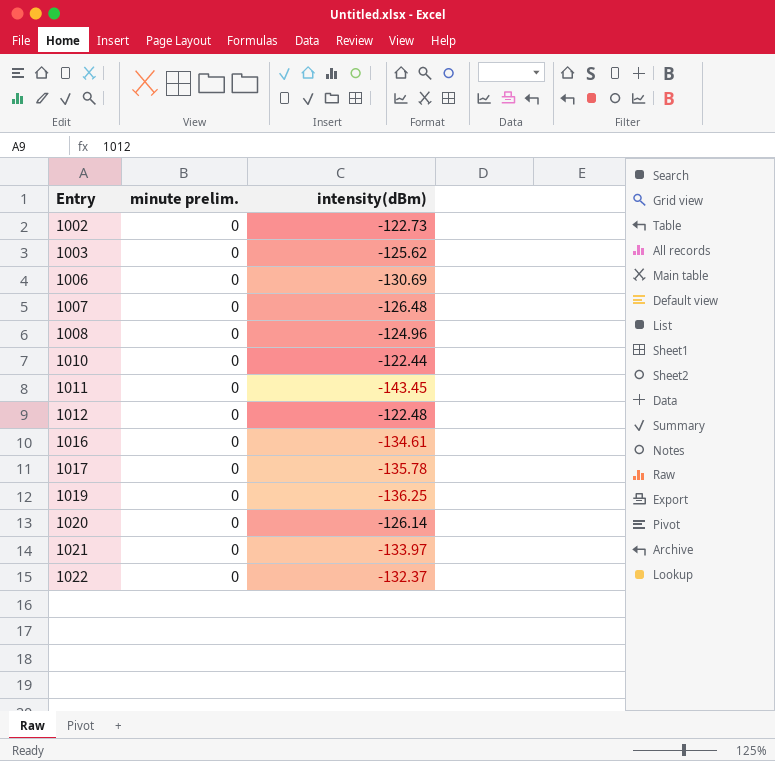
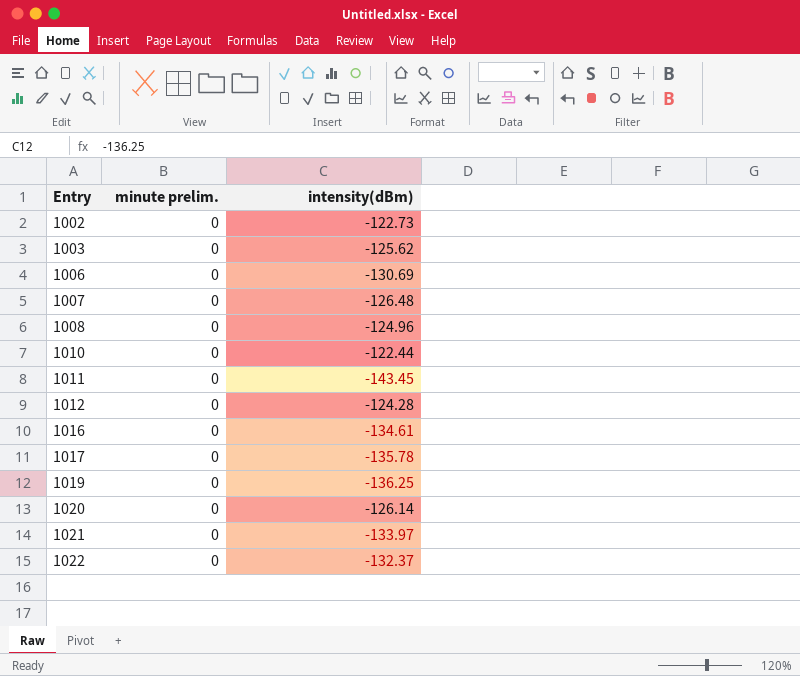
1012 | intensity(dBm): -122.48 -> -124.28

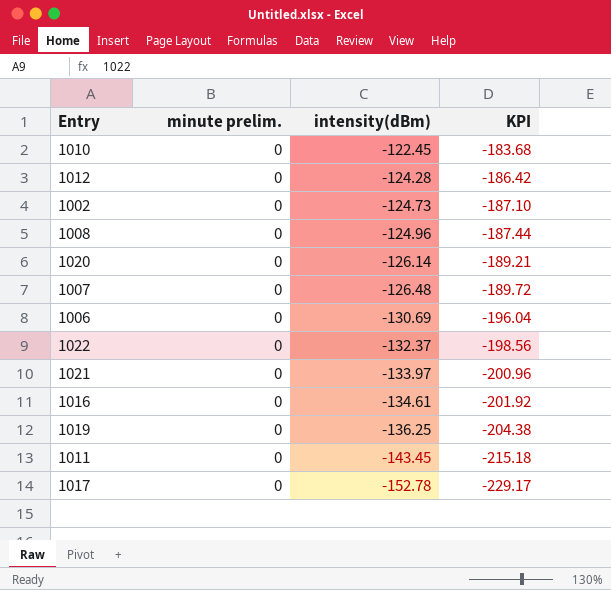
row order: Entry ascending -> intensity(dBm) descending
column KPI | formula: none -> [intensity(dBm)] * 1.5
row 1003: 0 | -125.62 -> none
1010 | intensity(dBm): -122.44 -> -122.45
1002 | intensity(dBm): -122.73 -> -124.73
1017 | intensity(dBm): -135.78 -> -152.78

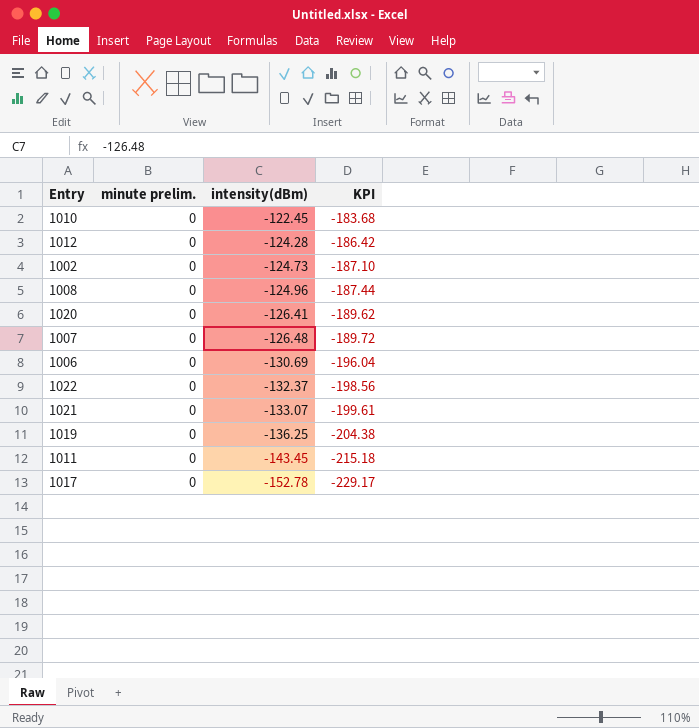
row 1016: 0 | -134.61 | -201.92 -> none
1020 | intensity(dBm): -126.14 -> -126.41
1020 | KPI: -189.21 -> -189.62
1021 | intensity(dBm): -133.97 -> -133.07
1021 | KPI: -200.96 -> -199.61

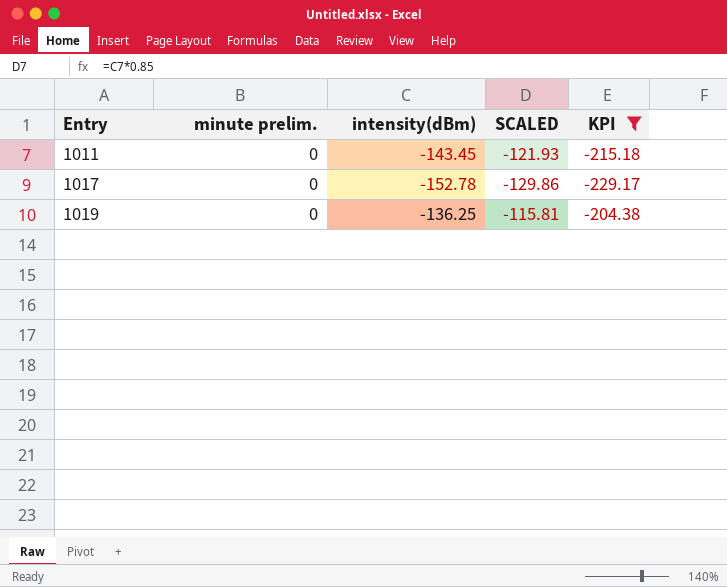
filter: none -> KPI <= -204.38
row order: intensity(dBm) descending -> Entry ascending
column SCALED | formula: none -> [intensity(dBm)] * 0.85

